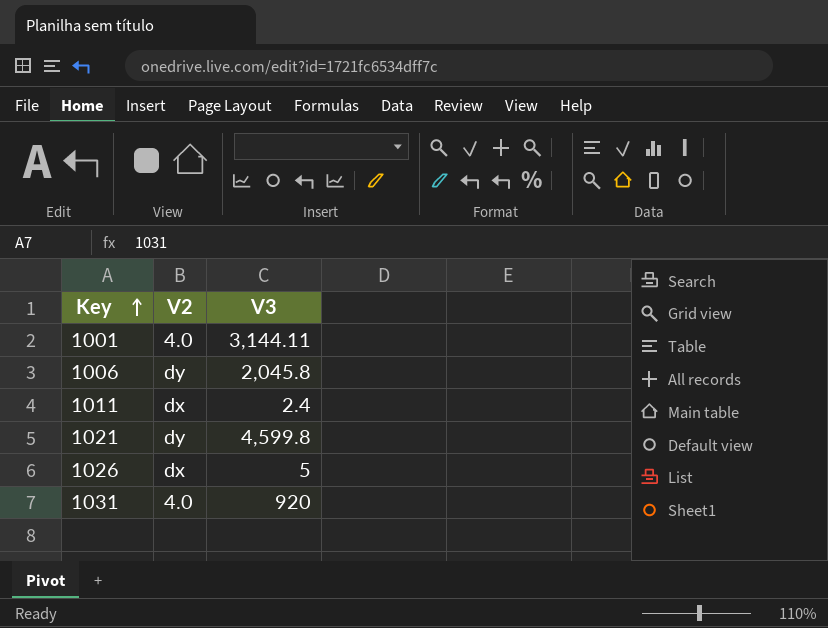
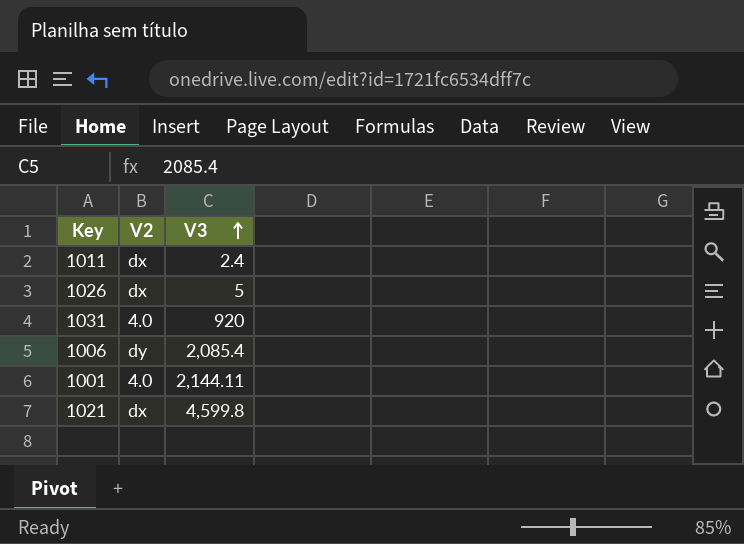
row order: Key ascending -> V3 ascending
1006 | V3: 2,045.8 -> 2,085.4
1001 | V3: 3,144.11 -> 2,144.11
1021 | V2: dy -> dx

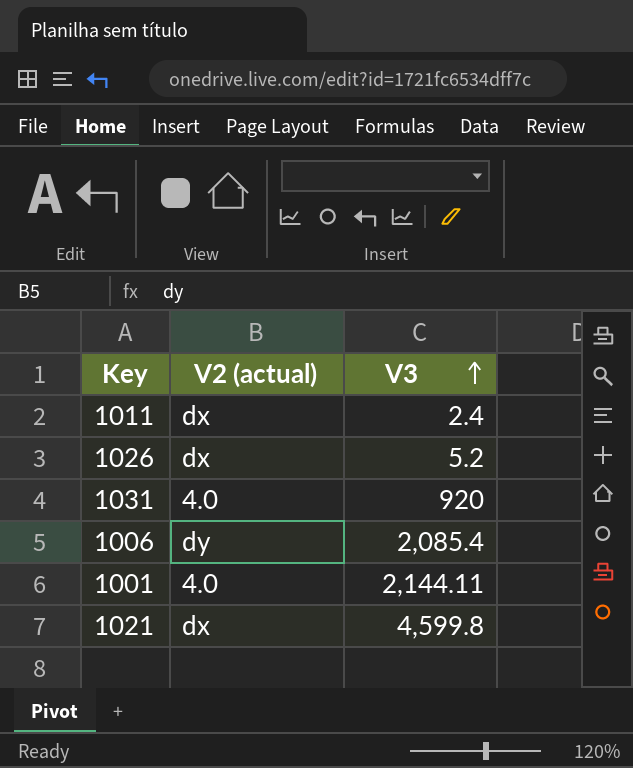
column name: V2 -> V2 (actual)
1026 | V3: 5 -> 5.2

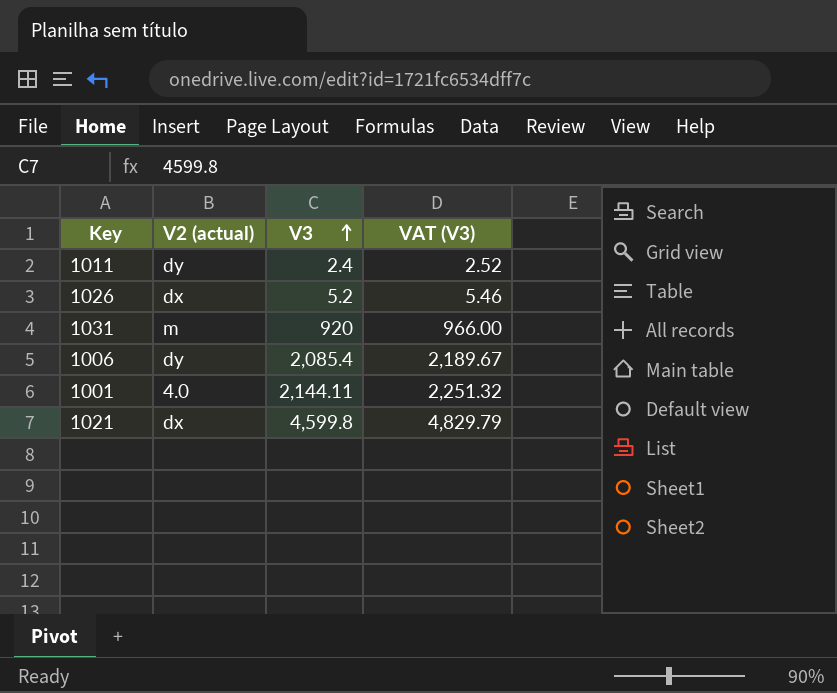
column VAT (V3) | formula: none -> [V3] * 1.05
1011 | V2 (actual): dx -> dy
1031 | V2 (actual): 4.0 -> m

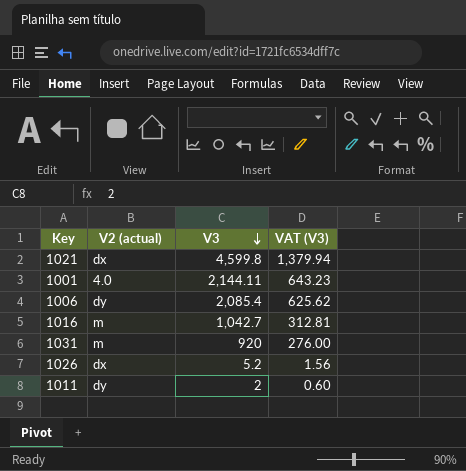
row order: V3 ascending -> V3 descending
column VAT (V3) | formula: [V3] * 1.05 -> [V3] * 0.3
row 1016: none -> m | 1,042.7 | 312.81
1011 | V3: 2.4 -> 2

